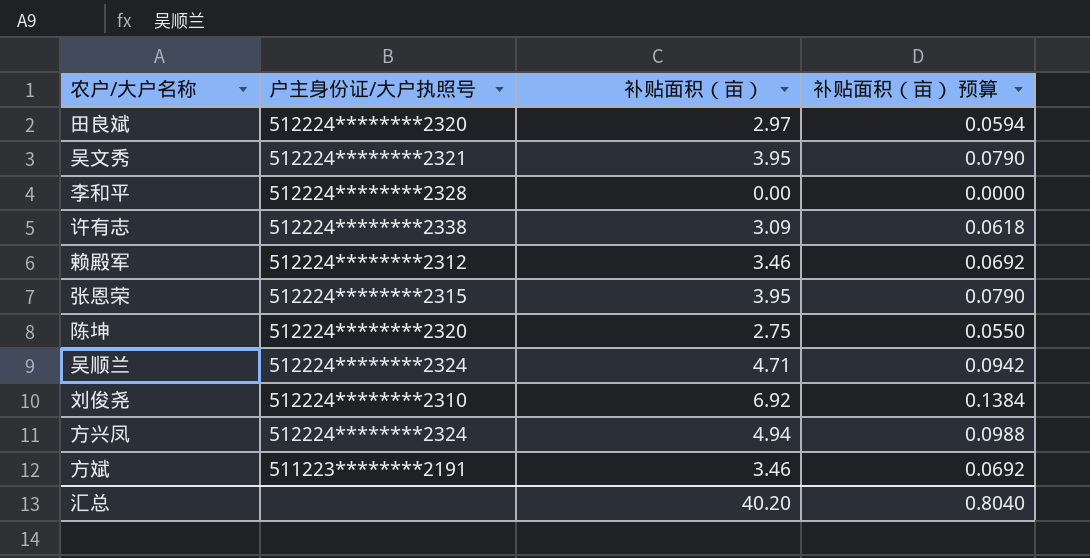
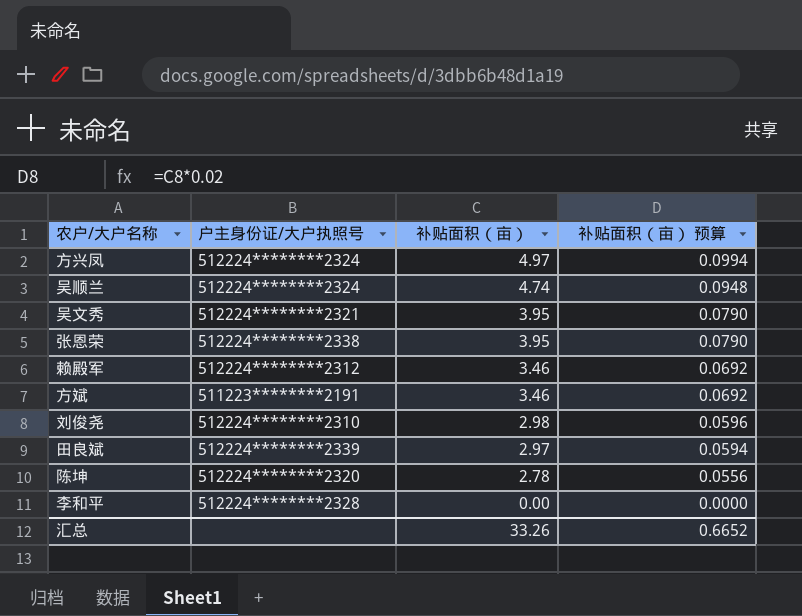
row order: none -> 补贴面积（亩） descending
row 许有志: 512224********2338 | 3.09 | 0.0618 -> none
方兴凤 | 补贴面积（亩）: 4.94 -> 4.97
方兴凤 | 补贴面积（亩） 预算: 0.0988 -> 0.0994
吴顺兰 | 补贴面积（亩）: 4.71 -> 4.74
吴顺兰 | 补贴面积（亩） 预算: 0.0942 -> 0.0948
张恩荣 | 户主身份证/大户执照号: 512224********2315 -> 512224********2338
刘俊尧 | 补贴面积（亩）: 6.92 -> 2.98
刘俊尧 | 补贴面积（亩） 预算: 0.1384 -> 0.0596
田良斌 | 户主身份证/大户执照号: 512224********2320 -> 512224********2339
陈坤 | 补贴面积（亩）: 2.75 -> 2.78
陈坤 | 补贴面积（亩） 预算: 0.0550 -> 0.0556
汇总 | 补贴面积（亩）: 40.20 -> 33.26
汇总 | 补贴面积（亩） 预算: 0.8040 -> 0.6652

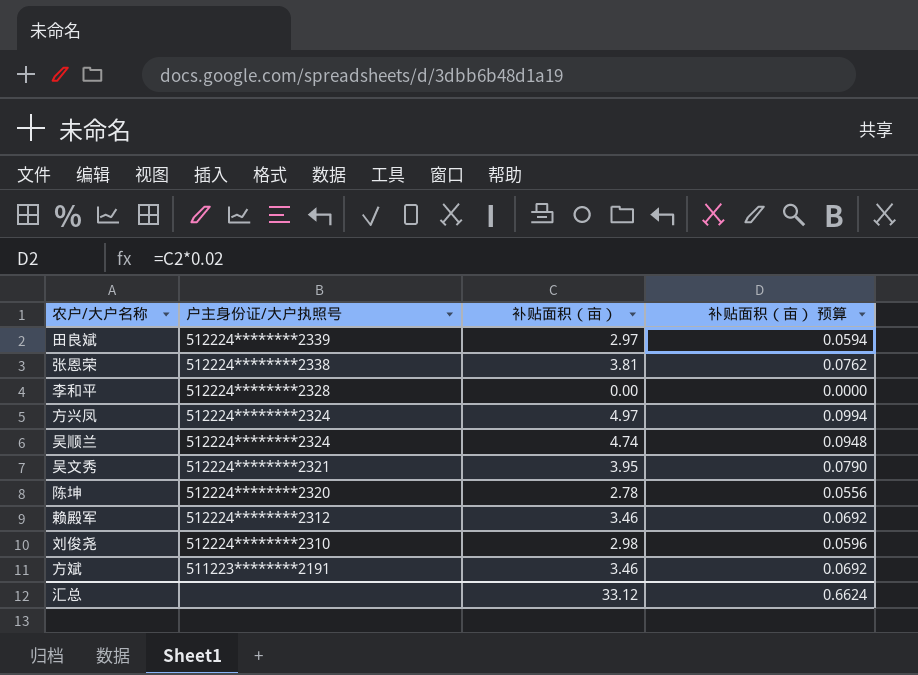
row order: 补贴面积（亩） descending -> 户主身份证/大户执照号 descending
张恩荣 | 补贴面积（亩）: 3.95 -> 3.81
张恩荣 | 补贴面积（亩） 预算: 0.0790 -> 0.0762
汇总 | 补贴面积（亩）: 33.26 -> 33.12
汇总 | 补贴面积（亩） 预算: 0.6652 -> 0.6624

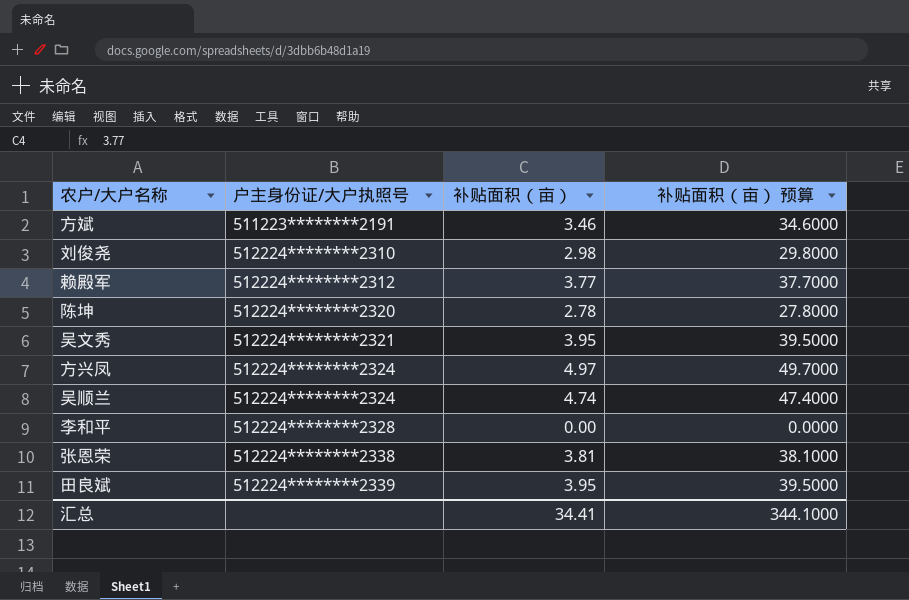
row order: 户主身份证/大户执照号 descending -> 户主身份证/大户执照号 ascending
column 补贴面积（亩） 预算 | formula: [补贴面积（亩）] * 0.02 -> [补贴面积（亩）] * 10
赖殿军 | 补贴面积（亩）: 3.46 -> 3.77
田良斌 | 补贴面积（亩）: 2.97 -> 3.95
汇总 | 补贴面积（亩）: 33.12 -> 34.41
汇总 | 补贴面积（亩） 预算: 0.6624 -> 344.1000

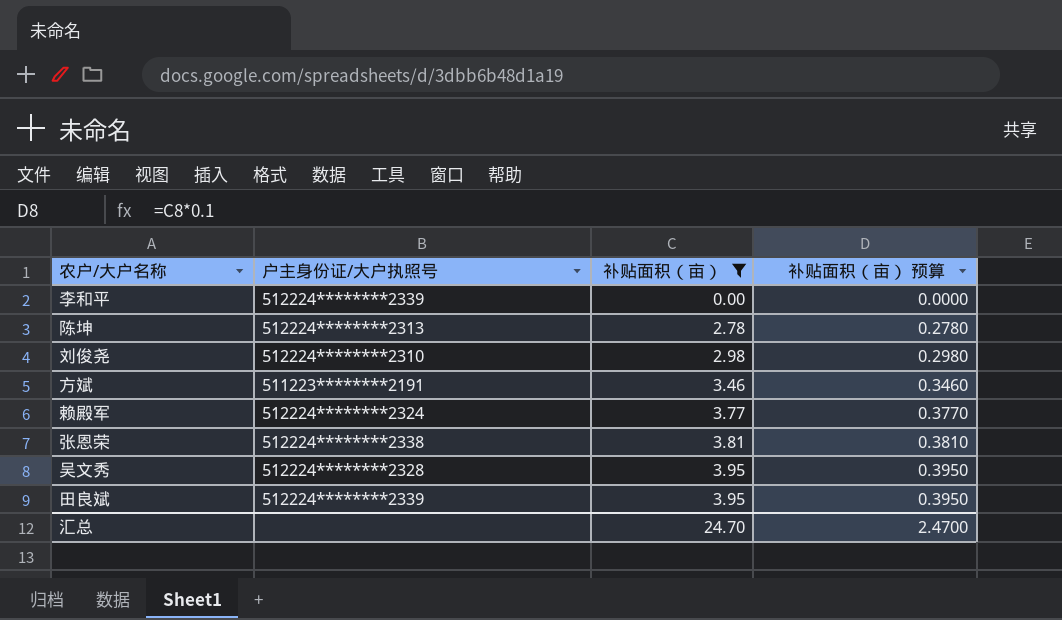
filter: none -> 补贴面积（亩） <= 3.95
row order: 户主身份证/大户执照号 ascending -> 补贴面积（亩） ascending
column 补贴面积（亩） 预算 | formula: [补贴面积（亩）] * 10 -> [补贴面积（亩）] * 0.1
李和平 | 户主身份证/大户执照号: 512224********2328 -> 512224********2339
陈坤 | 户主身份证/大户执照号: 512224********2320 -> 512224********2313
赖殿军 | 户主身份证/大户执照号: 512224********2312 -> 512224********2324
吴文秀 | 户主身份证/大户执照号: 512224********2321 -> 512224********2328
汇总 | 补贴面积（亩）: 34.41 -> 24.70
汇总 | 补贴面积（亩） 预算: 344.1000 -> 2.4700

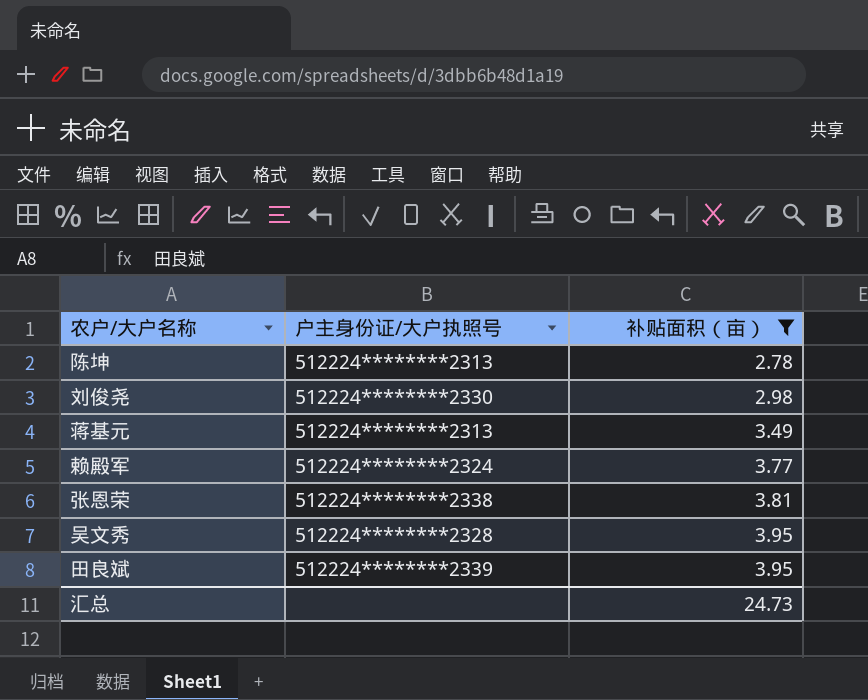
column 补贴面积（亩） 预算 | formula: [补贴面积（亩）] * 0.1 -> none
row 李和平: 512224********2339 | 0.00 | 0.0000 -> none
row 方斌: 511223********2191 | 3.46 | 0.3460 -> none
刘俊尧 | 户主身份证/大户执照号: 512224********2310 -> 512224********2330
row 蒋基元: none -> 512224********2313 | 3.49
汇总 | 补贴面积（亩）: 24.70 -> 24.73

